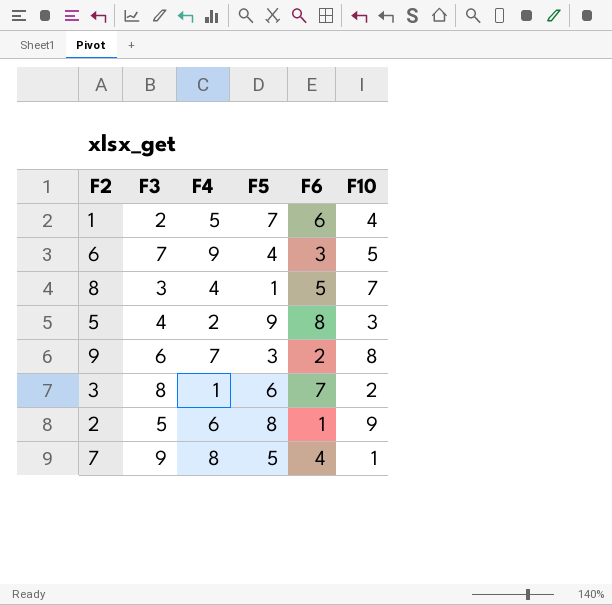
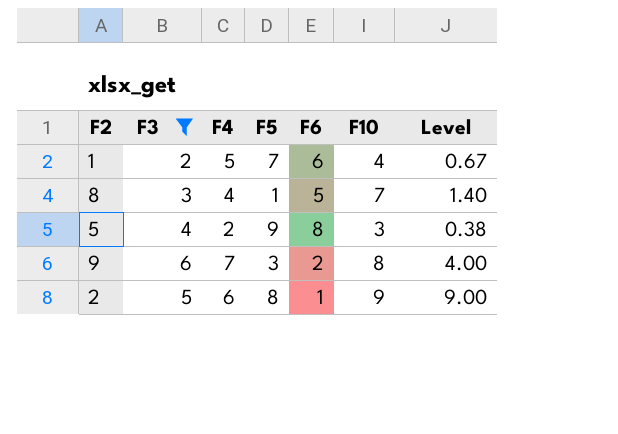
filter: none -> F3 <= 6
column Level | formula: none -> [F10] / [F6]

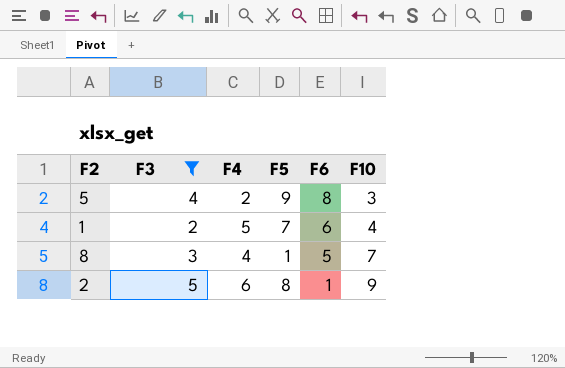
row order: none -> F6 descending
column Level | formula: [F10] / [F6] -> none
row 9: 6 | 7 | 3 | 2 | 8 | 4.00 -> none

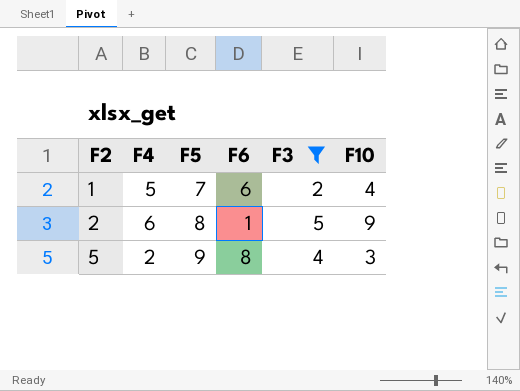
row order: F6 descending -> F2 ascending
column F3 | position: 2 -> 5
row 8: 3 | 4 | 1 | 5 | 7 -> none

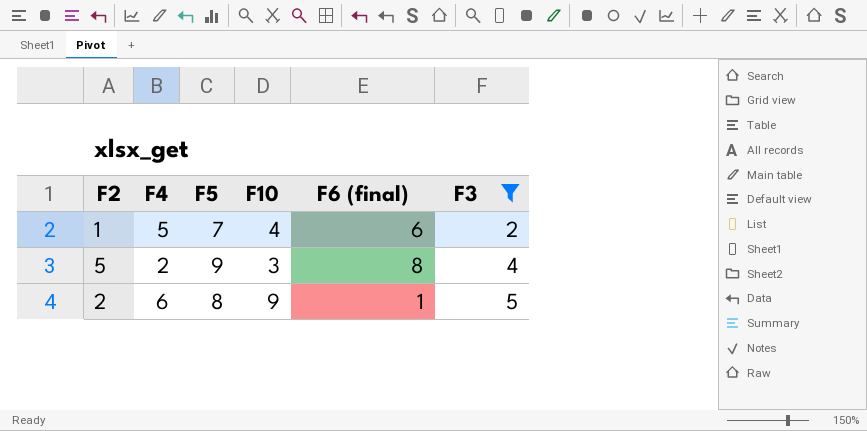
row order: F2 ascending -> F3 ascending
column F10 | position: 6 -> 4
column name: F6 -> F6 (final)

